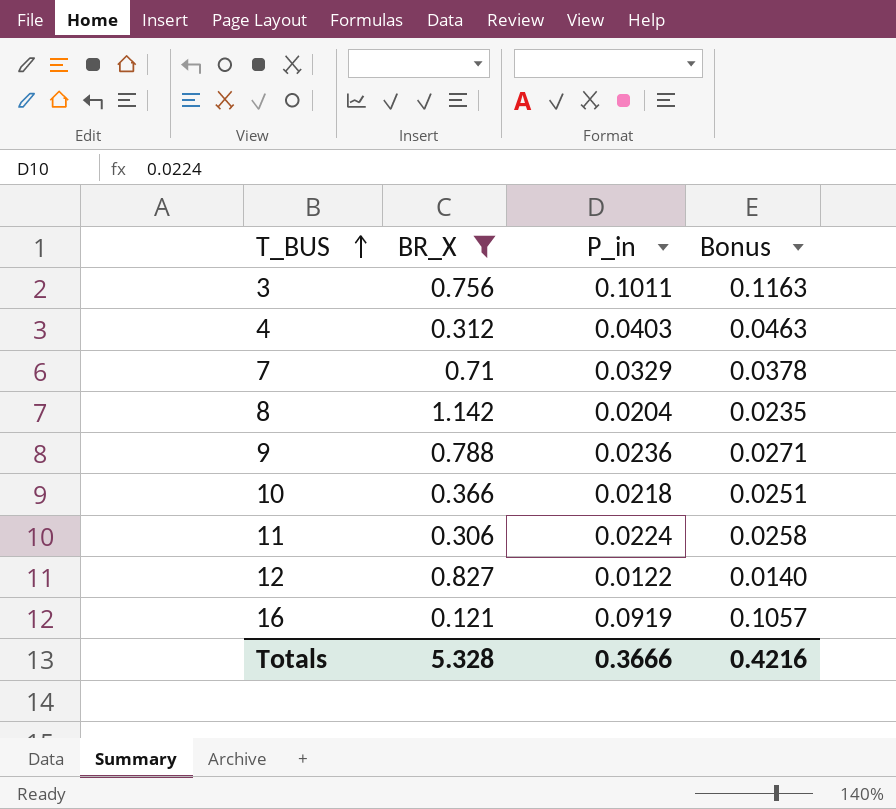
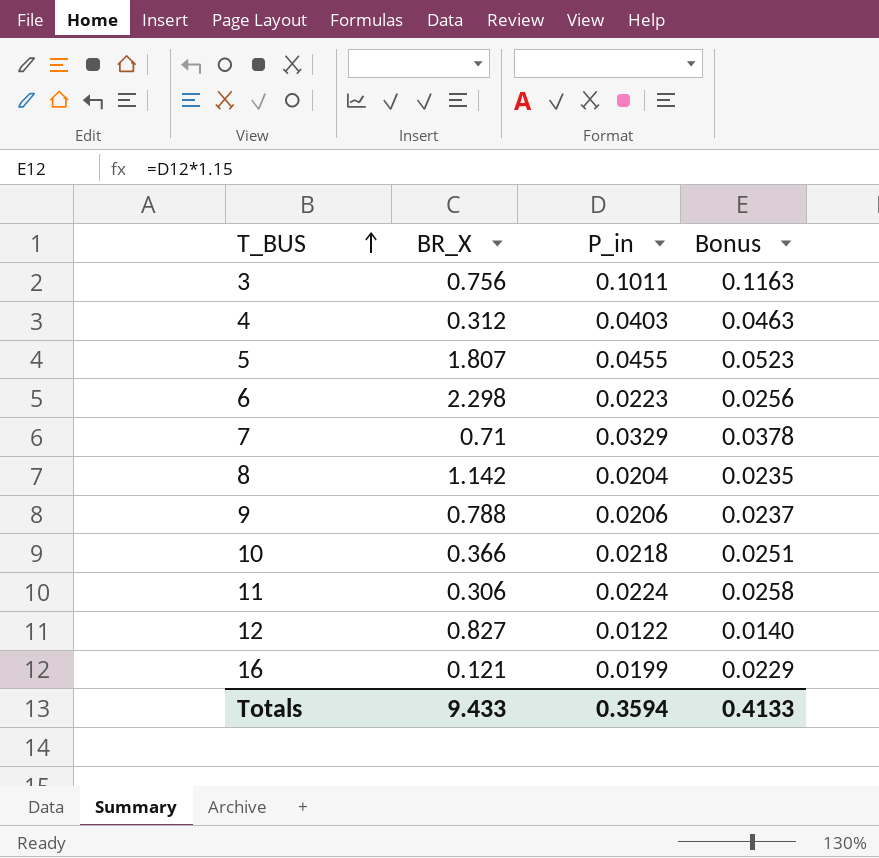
filter: BR_X <= 1.142 -> none
9 | P_in: 0.0236 -> 0.0206
9 | Bonus: 0.0271 -> 0.0237
16 | P_in: 0.0919 -> 0.0199
16 | Bonus: 0.1057 -> 0.0229
Totals | BR_X: 5.328 -> 9.433
Totals | P_in: 0.3666 -> 0.3594
Totals | Bonus: 0.4216 -> 0.4133

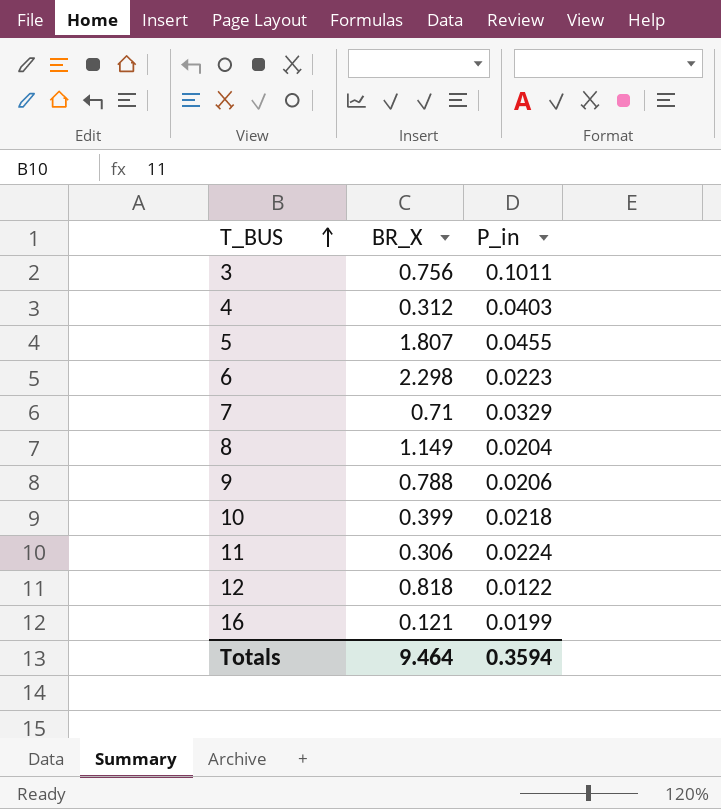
column Bonus | formula: [P_in] * 1.15 -> none
8 | BR_X: 1.142 -> 1.149
10 | BR_X: 0.366 -> 0.399
12 | BR_X: 0.827 -> 0.818
Totals | BR_X: 9.433 -> 9.464

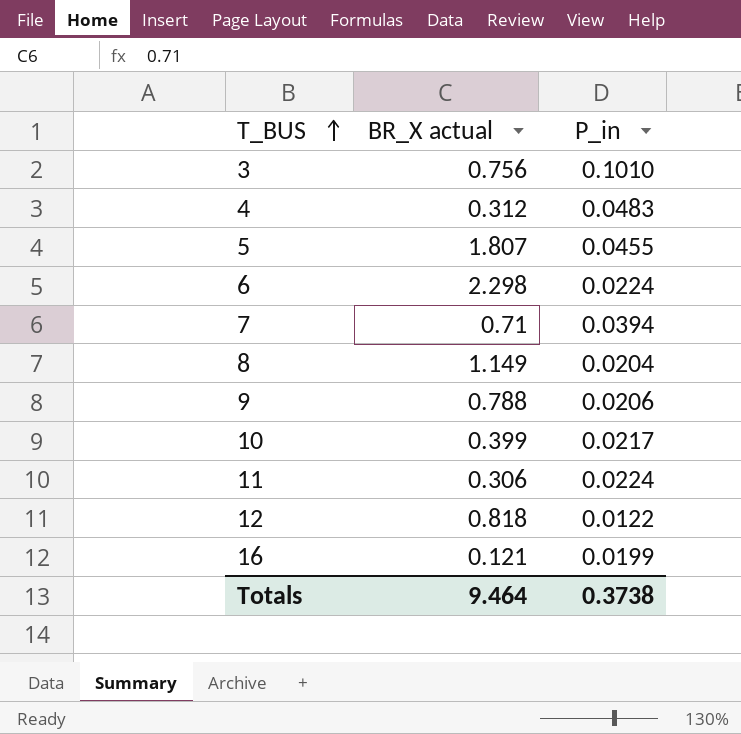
column name: BR_X -> BR_X actual
3 | P_in: 0.1011 -> 0.1010
4 | P_in: 0.0403 -> 0.0483
6 | P_in: 0.0223 -> 0.0224
7 | P_in: 0.0329 -> 0.0394
10 | P_in: 0.0218 -> 0.0217
Totals | P_in: 0.3594 -> 0.3738

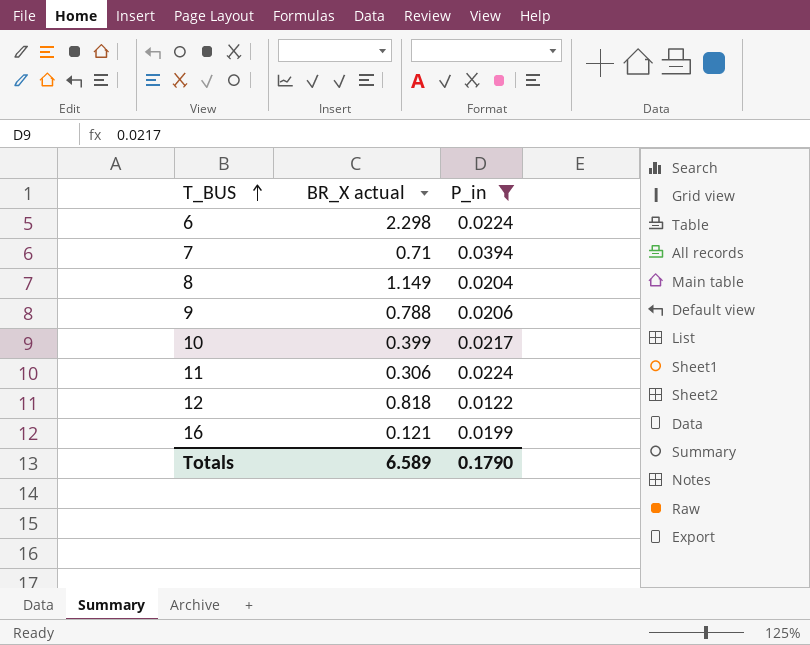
filter: none -> P_in <= 0.0394
Totals | BR_X actual: 9.464 -> 6.589
Totals | P_in: 0.3738 -> 0.1790

